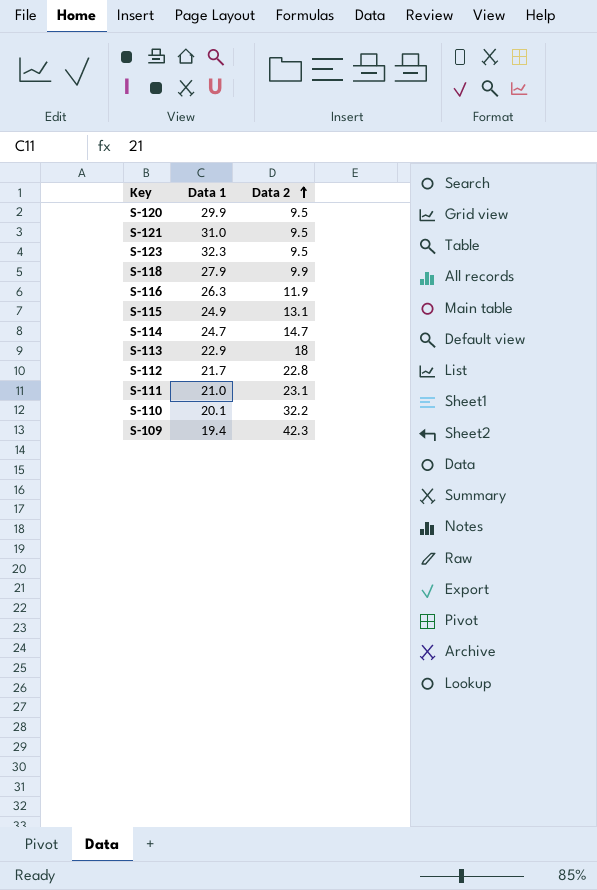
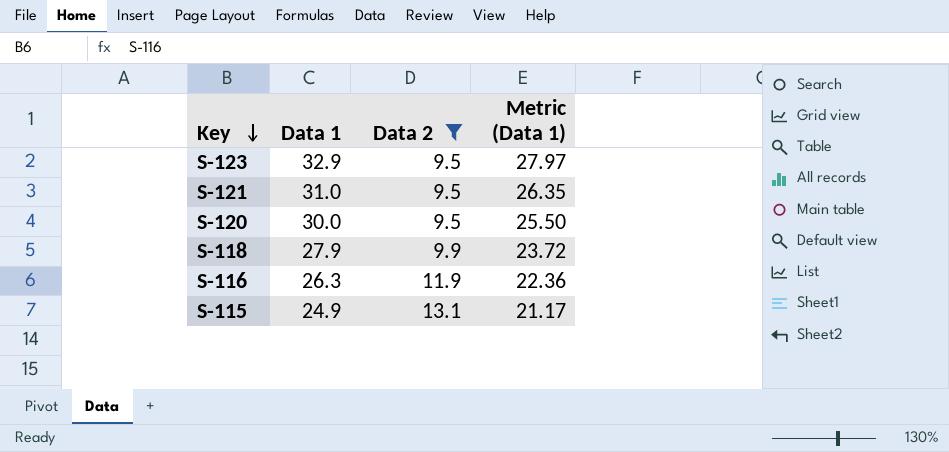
filter: none -> Data 2 <= 13.1
row order: Data 2 ascending -> Key descending
column Metric (Data 1) | formula: none -> [Data 1] * 0.85
S-123 | Data 1: 32.3 -> 32.9
S-120 | Data 1: 29.9 -> 30.0

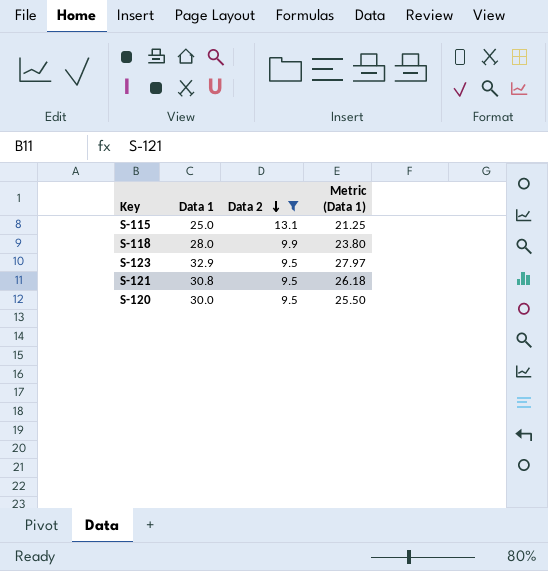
row order: Key descending -> Data 2 descending
row S-116: 26.3 | 11.9 | 22.36 -> none
S-115 | Data 1: 24.9 -> 25.0
S-115 | Metric (Data 1): 21.17 -> 21.25
S-118 | Data 1: 27.9 -> 28.0
S-118 | Metric (Data 1): 23.72 -> 23.80
S-121 | Data 1: 31.0 -> 30.8
S-121 | Metric (Data 1): 26.35 -> 26.18

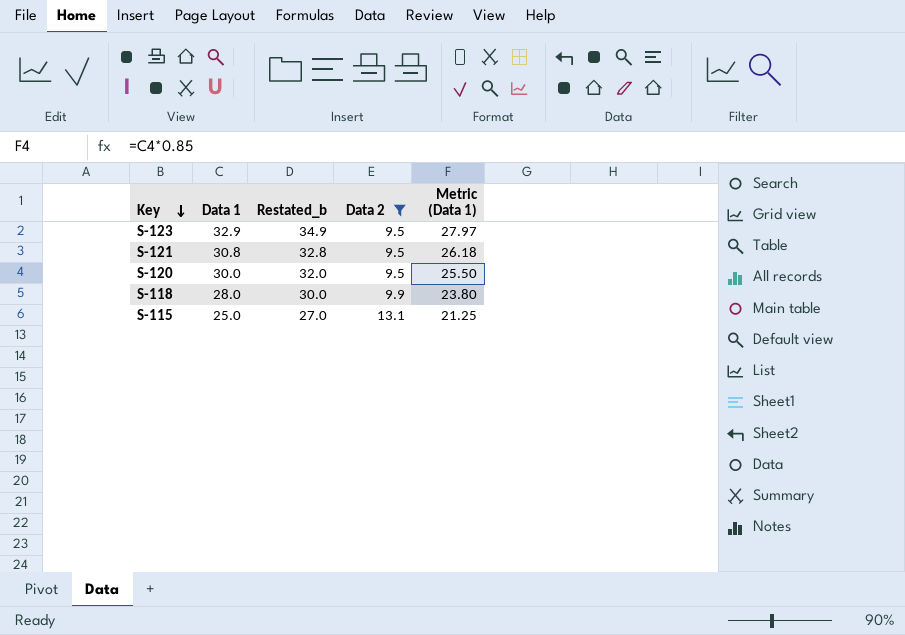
row order: Data 2 descending -> Key descending
column Restated_b | formula: none -> [Data 1] + 2

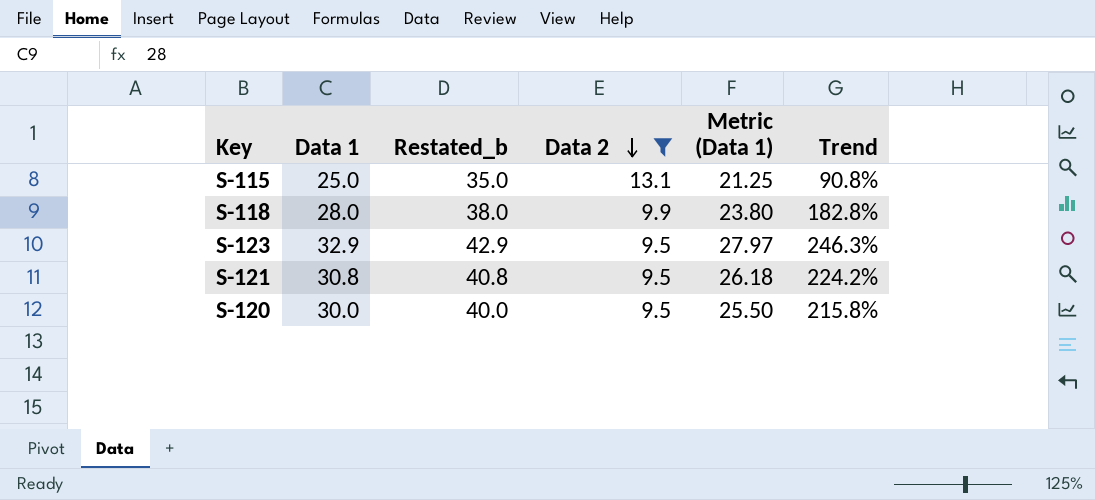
row order: Key descending -> Data 2 descending
column Restated_b | formula: [Data 1] + 2 -> [Data 1] + 10
column Trend | formula: none -> ([Data 1] - [Data 2]) / [Data 2]

